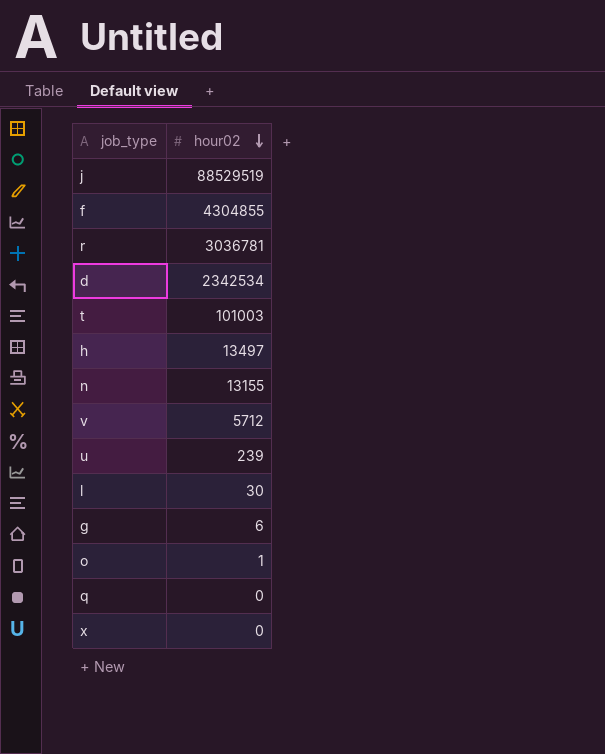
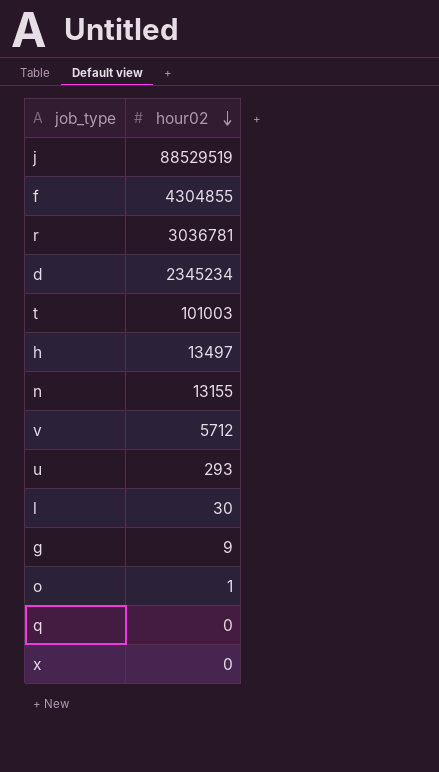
d | hour02: 2342534 -> 2345234
u | hour02: 239 -> 293
g | hour02: 6 -> 9

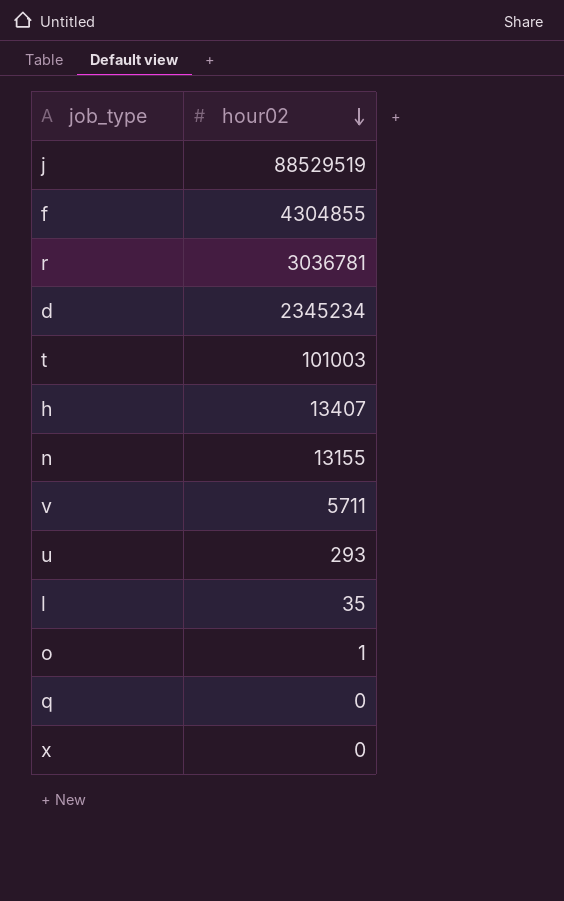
row g: 9 -> none
h | hour02: 13497 -> 13407
v | hour02: 5712 -> 5711
l | hour02: 30 -> 35

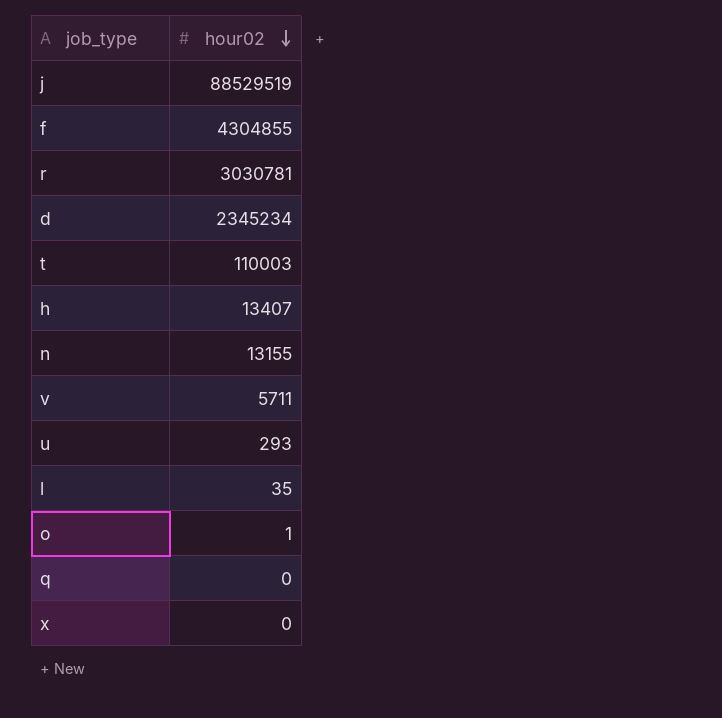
r | hour02: 3036781 -> 3030781
t | hour02: 101003 -> 110003

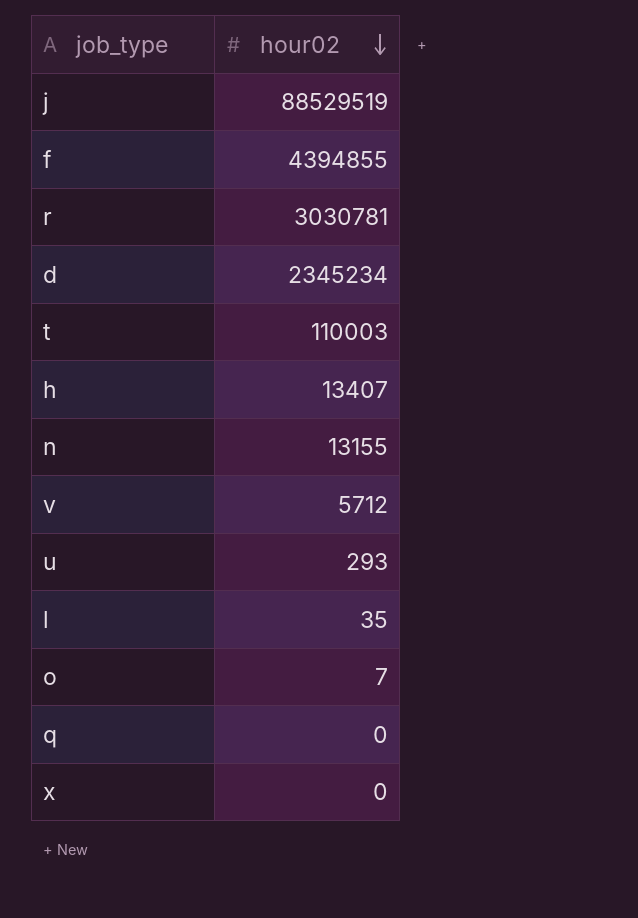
f | hour02: 4304855 -> 4394855
v | hour02: 5711 -> 5712
o | hour02: 1 -> 7

